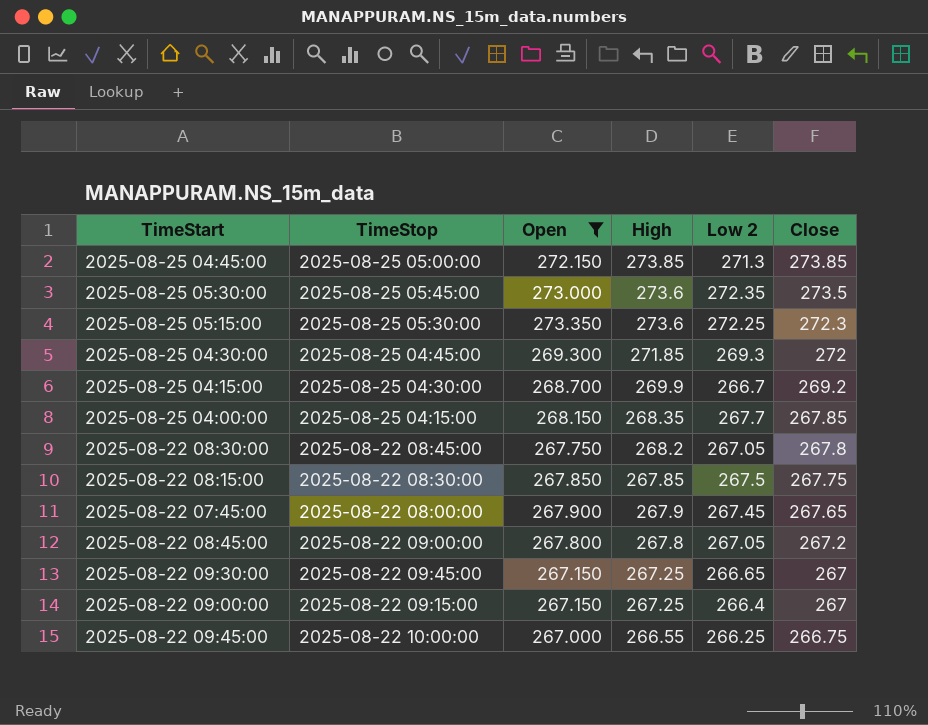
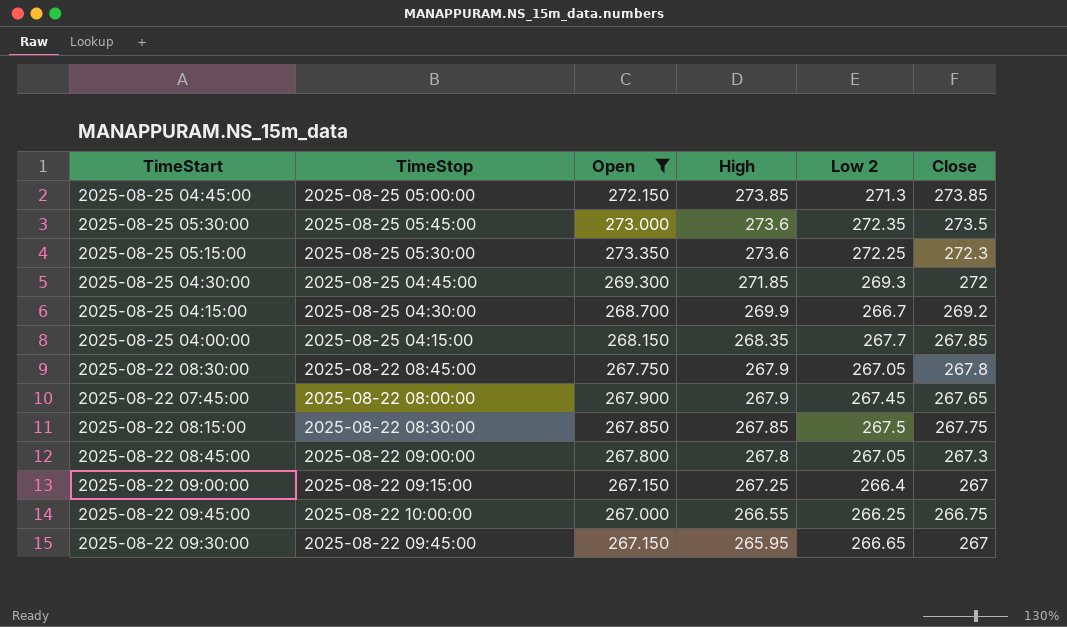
row order: Close descending -> High descending
2025-08-22 08:30:00 | High: 268.2 -> 267.9
2025-08-22 08:45:00 | Close: 267.2 -> 267.3
2025-08-22 09:30:00 | High: 267.25 -> 265.95

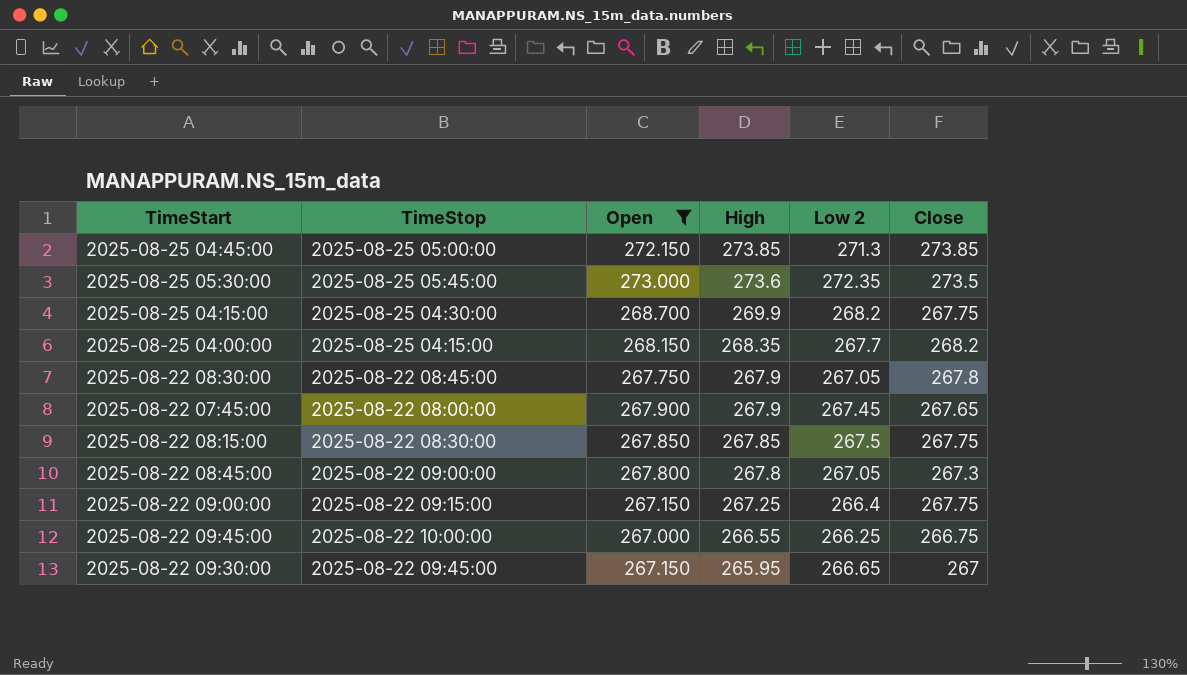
row 2025-08-25 05:15:00: 2025-08-25 05:30:00 | 273.350 | 273.6 | 272.25 | 272.3 -> none
row 2025-08-25 04:30:00: 2025-08-25 04:45:00 | 269.300 | 271.85 | 269.3 | 272 -> none
2025-08-25 04:15:00 | Low 2: 266.7 -> 268.2
2025-08-25 04:15:00 | Close: 269.2 -> 267.75
2025-08-25 04:00:00 | Close: 267.85 -> 268.2
2025-08-22 09:00:00 | Close: 267 -> 267.75

